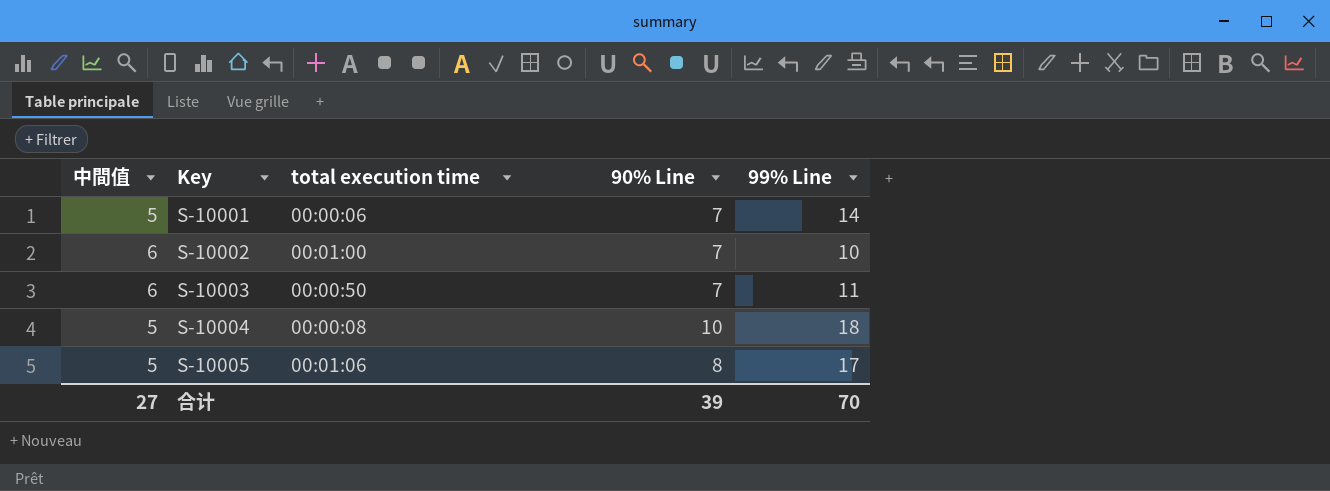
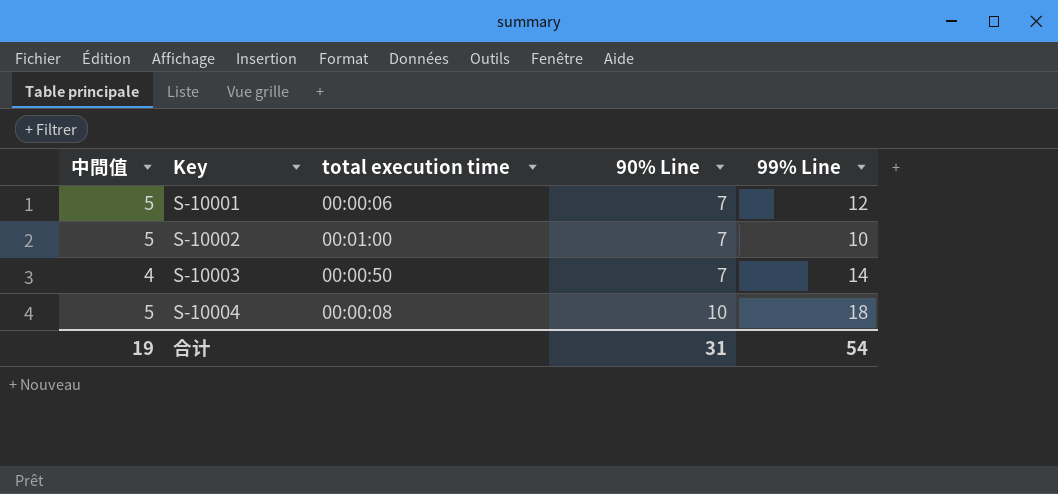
row S-10005: 5 | 00:01:06 | 8 | 17 -> none
S-10001 | 99% Line: 14 -> 12
S-10002 | 中間值: 6 -> 5
S-10003 | 中間值: 6 -> 4
S-10003 | 99% Line: 11 -> 14
合计 | 中間值: 27 -> 19
合计 | 90% Line: 39 -> 31
合计 | 99% Line: 70 -> 54

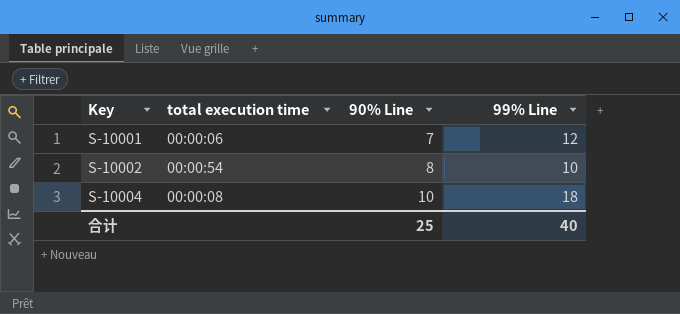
column 中間值 | position: 1 -> none
row S-10003: 4 | 00:00:50 | 7 | 14 -> none
S-10002 | total execution time: 00:01:00 -> 00:00:54
S-10002 | 90% Line: 7 -> 8
合计 | 90% Line: 31 -> 25
合计 | 99% Line: 54 -> 40

